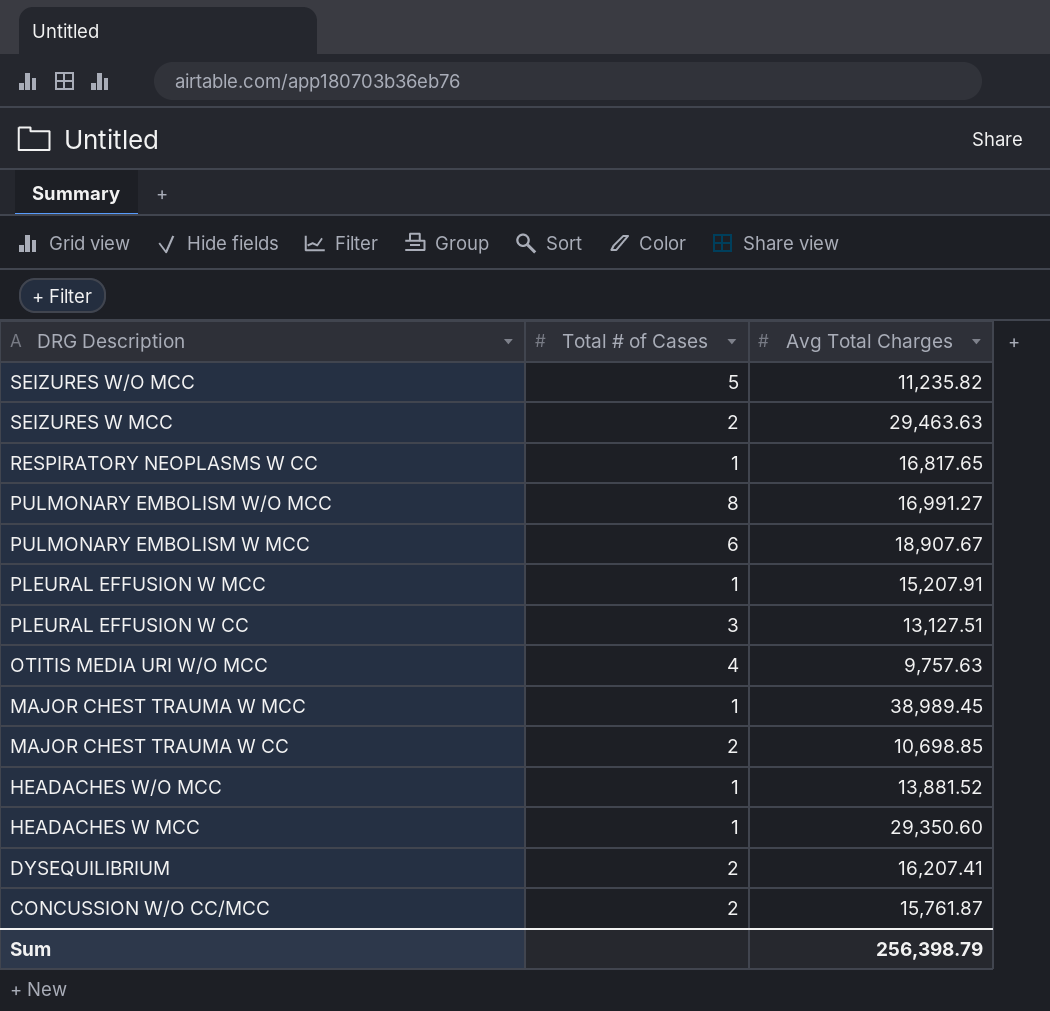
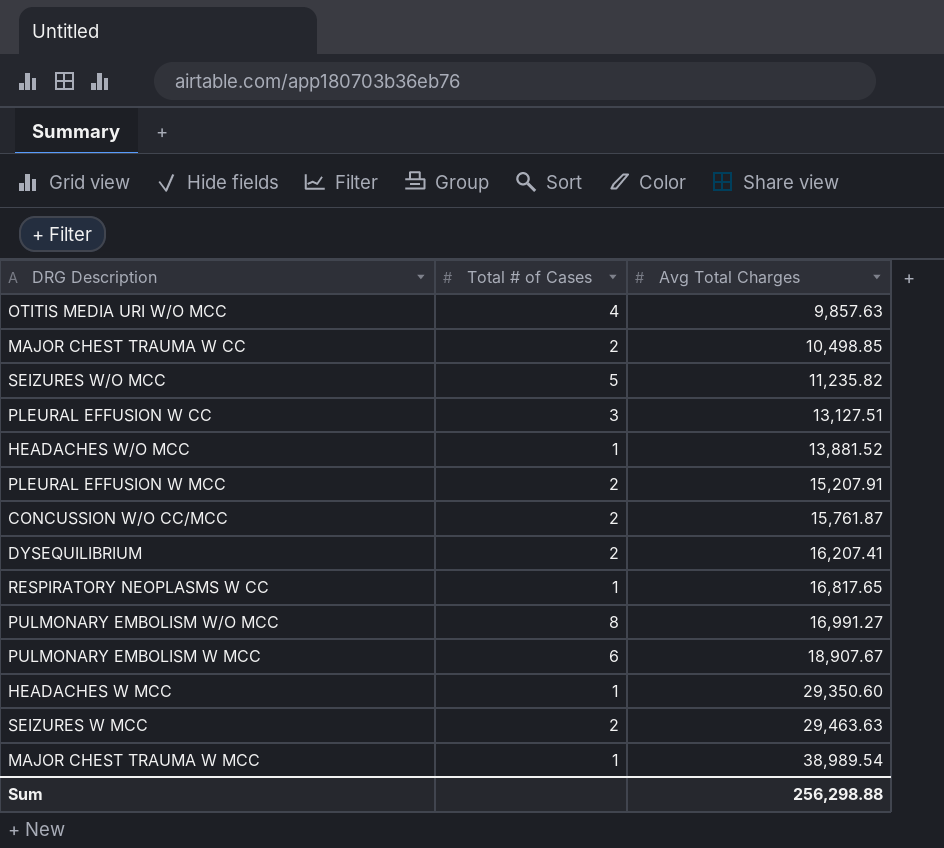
row order: DRG Description descending -> Avg Total Charges ascending
OTITIS MEDIA URI W/O MCC | Avg Total Charges: 9,757.63 -> 9,857.63
MAJOR CHEST TRAUMA W CC | Avg Total Charges: 10,698.85 -> 10,498.85
PLEURAL EFFUSION W MCC | Total # of Cases: 1 -> 2
MAJOR CHEST TRAUMA W MCC | Avg Total Charges: 38,989.45 -> 38,989.54
Sum | Avg Total Charges: 256,398.79 -> 256,298.88

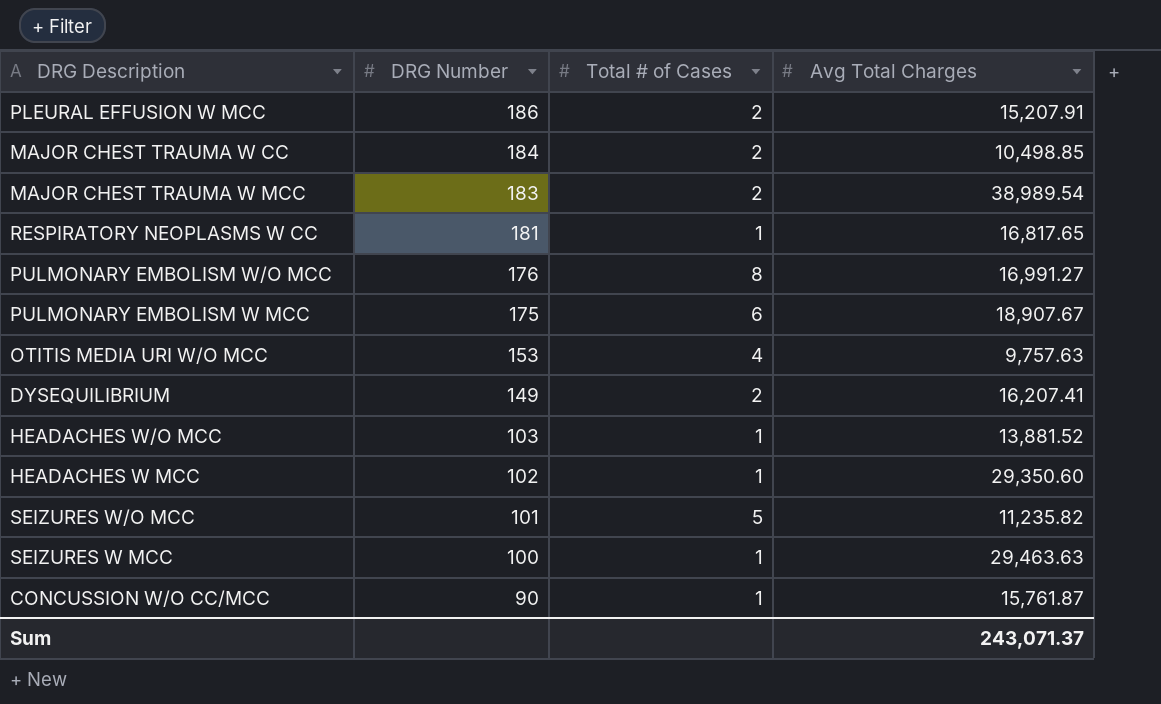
row order: Avg Total Charges ascending -> DRG Number descending
column DRG Number | position: none -> 2
row PLEURAL EFFUSION W CC: 3 | 13,127.51 -> none
MAJOR CHEST TRAUMA W MCC | Total # of Cases: 1 -> 2
OTITIS MEDIA URI W/O MCC | Avg Total Charges: 9,857.63 -> 9,757.63
SEIZURES W MCC | Total # of Cases: 2 -> 1
CONCUSSION W/O CC/MCC | Total # of Cases: 2 -> 1
Sum | Avg Total Charges: 256,298.88 -> 243,071.37

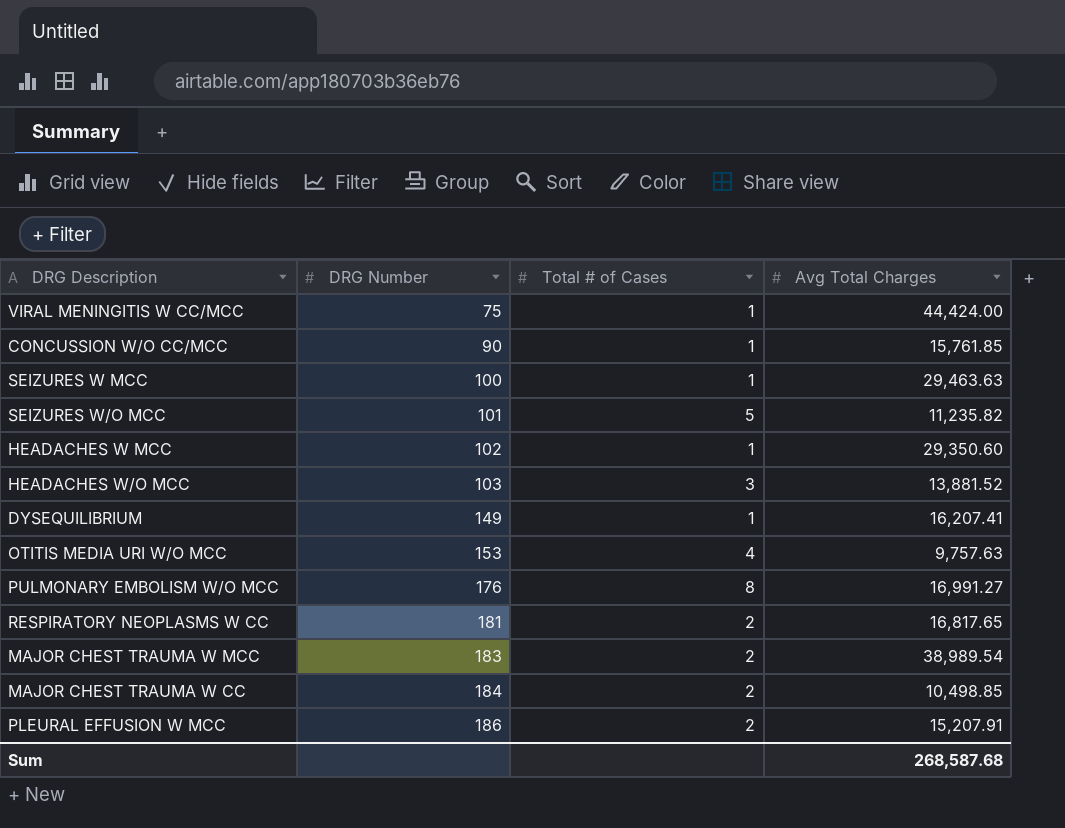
row order: DRG Number descending -> DRG Number ascending
row PULMONARY EMBOLISM W MCC: 175 | 6 | 18,907.67 -> none
row VIRAL MENINGITIS W CC/MCC: none -> 75 | 1 | 44,424.00
CONCUSSION W/O CC/MCC | Avg Total Charges: 15,761.87 -> 15,761.85
HEADACHES W/O MCC | Total # of Cases: 1 -> 3
DYSEQUILIBRIUM | Total # of Cases: 2 -> 1
RESPIRATORY NEOPLASMS W CC | Total # of Cases: 1 -> 2
Sum | Avg Total Charges: 243,071.37 -> 268,587.68

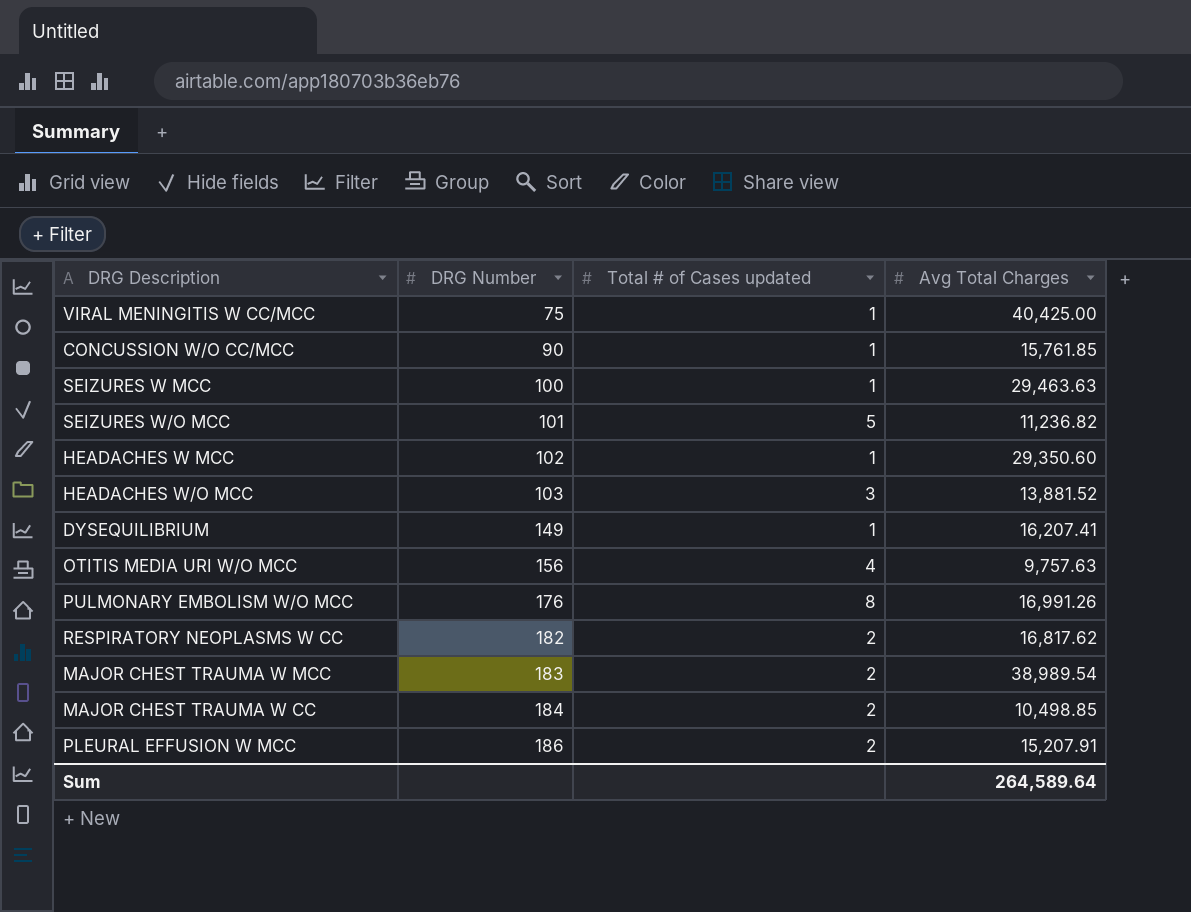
column name: Total # of Cases -> Total # of Cases updated
VIRAL MENINGITIS W CC/MCC | Avg Total Charges: 44,424.00 -> 40,425.00
SEIZURES W/O MCC | Avg Total Charges: 11,235.82 -> 11,236.82
OTITIS MEDIA URI W/O MCC | DRG Number: 153 -> 156
PULMONARY EMBOLISM W/O MCC | Avg Total Charges: 16,991.27 -> 16,991.26
RESPIRATORY NEOPLASMS W CC | DRG Number: 181 -> 182
RESPIRATORY NEOPLASMS W CC | Avg Total Charges: 16,817.65 -> 16,817.62
Sum | Avg Total Charges: 268,587.68 -> 264,589.64

